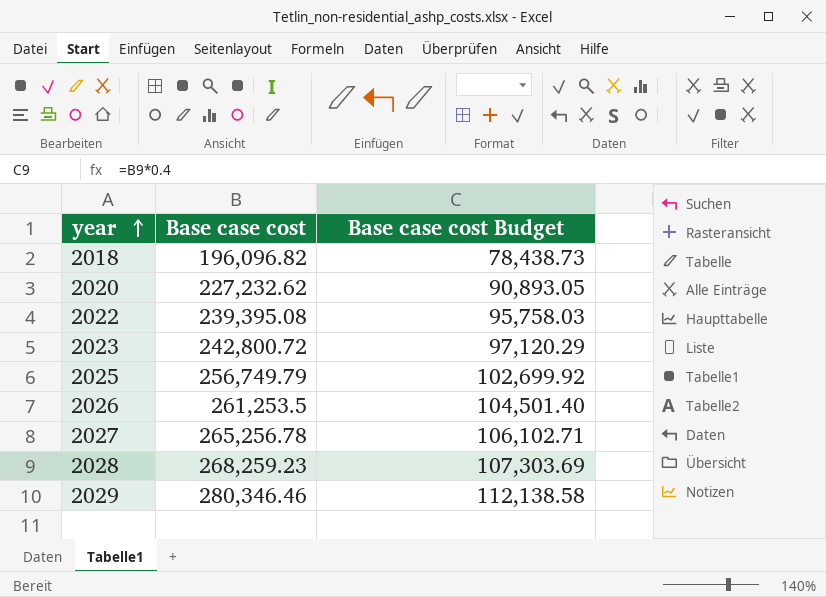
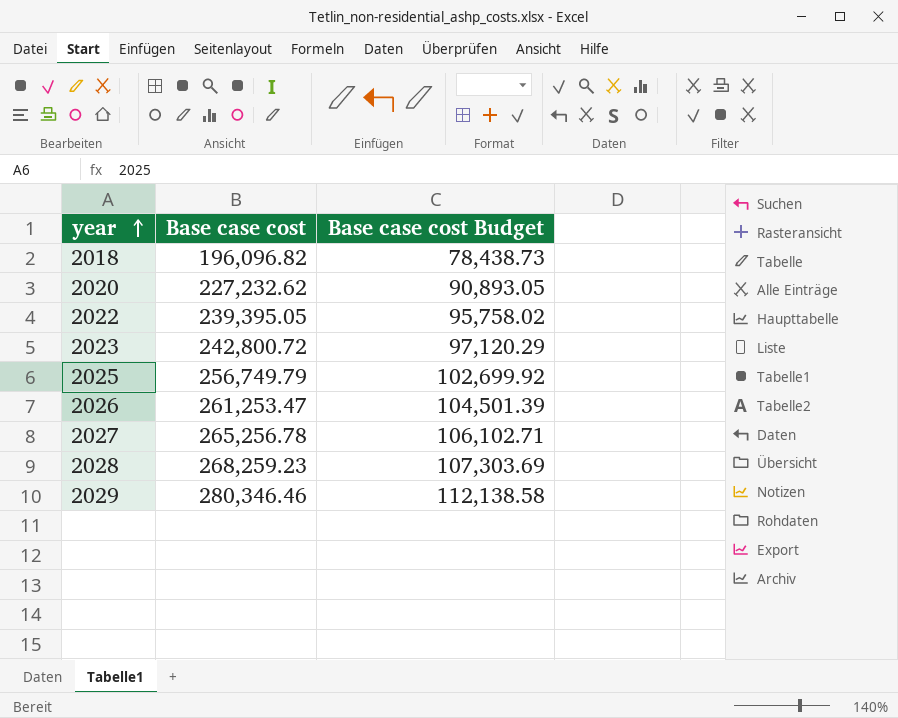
2022 | Base case cost: 239,395.08 -> 239,395.05
2022 | Base case cost Budget: 95,758.03 -> 95,758.02
2026 | Base case cost: 261,253.5 -> 261,253.47
2026 | Base case cost Budget: 104,501.40 -> 104,501.39

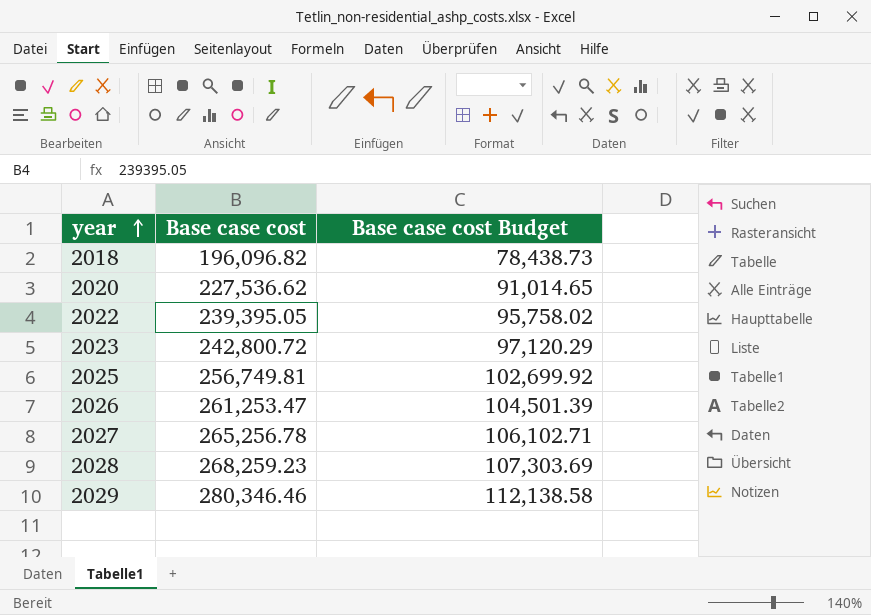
2020 | Base case cost: 227,232.62 -> 227,536.62
2020 | Base case cost Budget: 90,893.05 -> 91,014.65
2025 | Base case cost: 256,749.79 -> 256,749.81

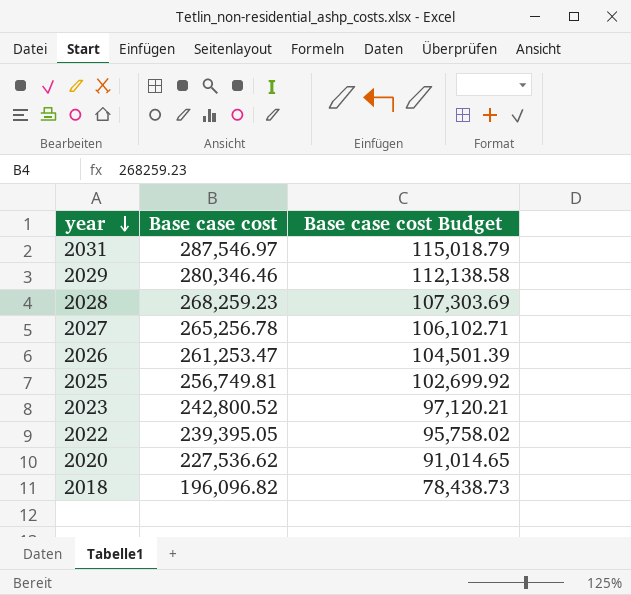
row order: year ascending -> year descending
row 2031: none -> 287,546.97 | 115,018.79
2023 | Base case cost: 242,800.72 -> 242,800.52
2023 | Base case cost Budget: 97,120.29 -> 97,120.21

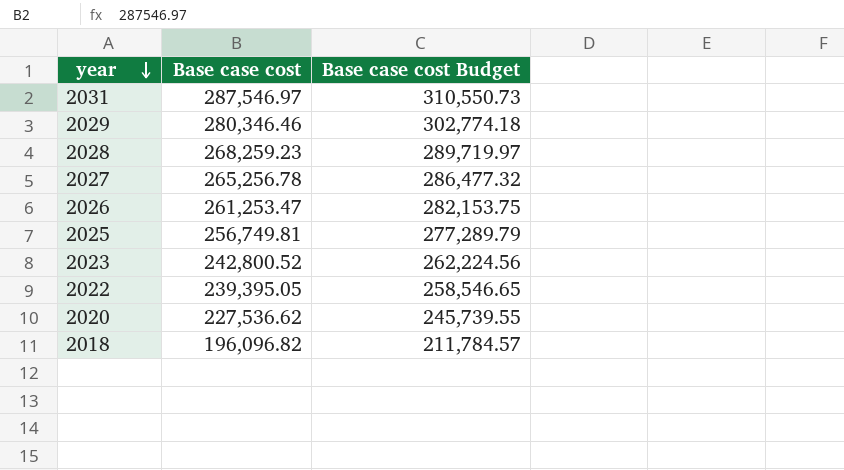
column Base case cost Budget | formula: [Base case cost] * 0.4 -> [Base case cost] * 1.08

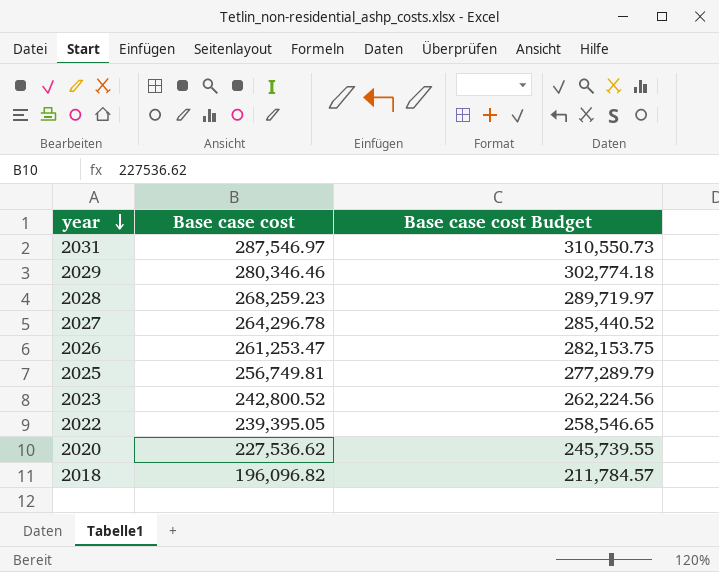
2027 | Base case cost: 265,256.78 -> 264,296.78
2027 | Base case cost Budget: 286,477.32 -> 285,440.52

